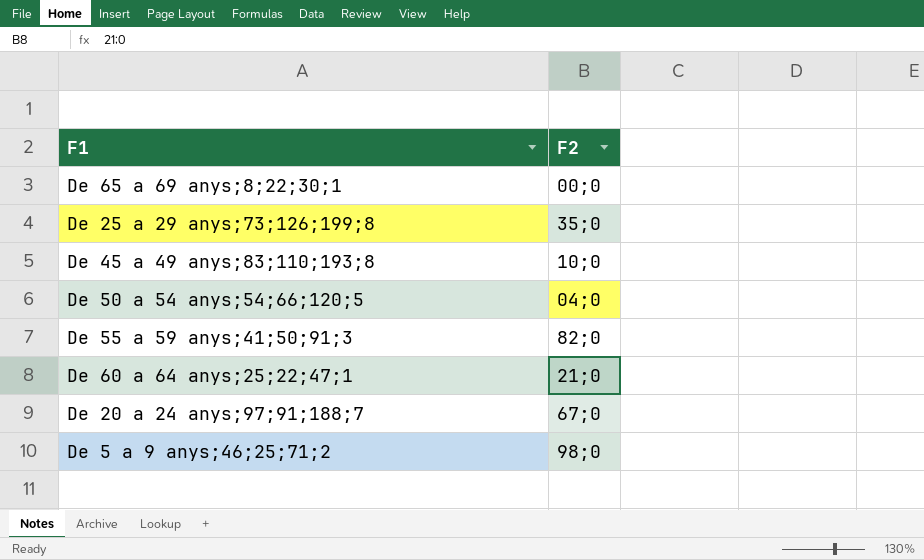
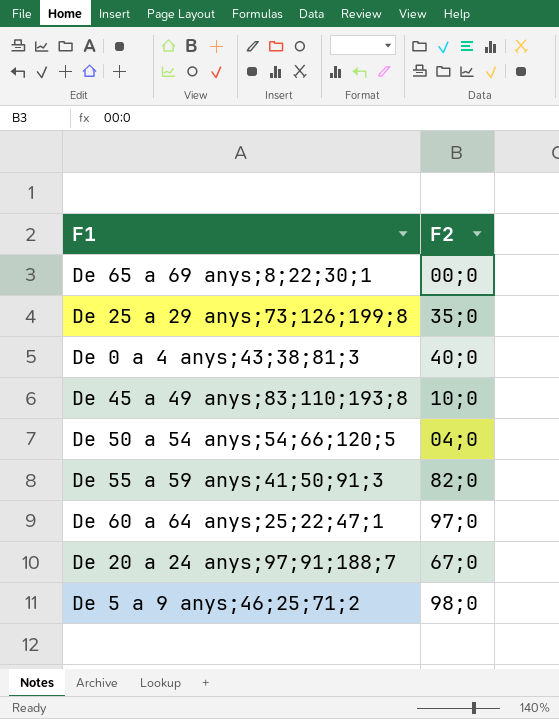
row De 0 a 4 anys;43;38;81;3: none -> 40;0
De 60 a 64 anys;25;22;47;1 | F2: 21;0 -> 97;0

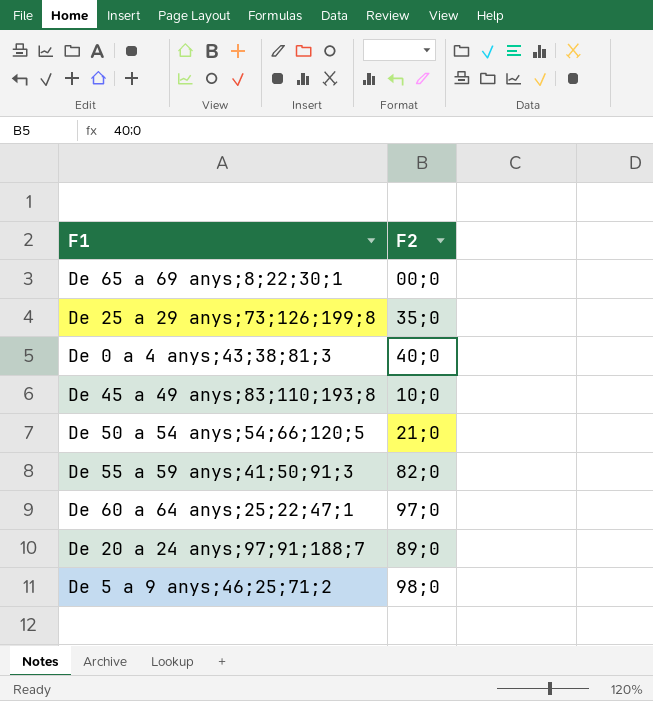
De 50 a 54 anys;54;66;120;5 | F2: 04;0 -> 21;0
De 20 a 24 anys;97;91;188;7 | F2: 67;0 -> 89;0

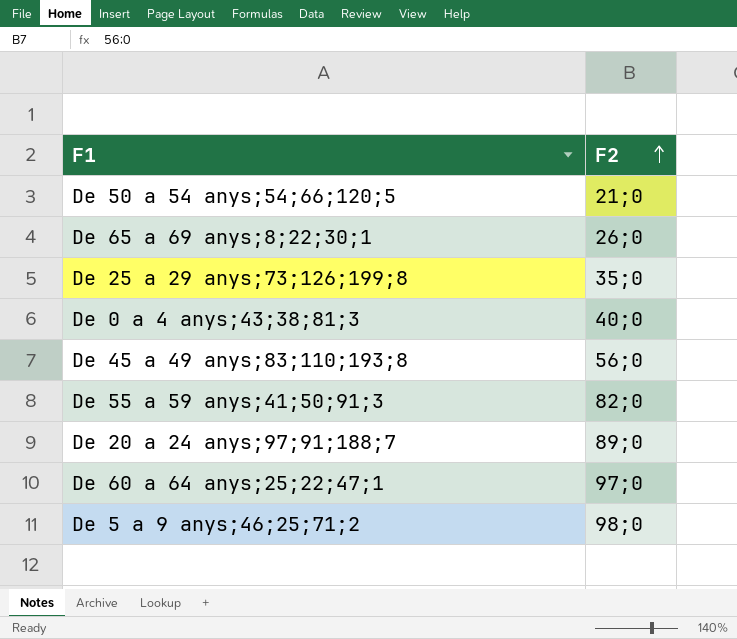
row order: none -> F2 ascending
De 65 a 69 anys;8;22;30;1 | F2: 00;0 -> 26;0
De 45 a 49 anys;83;110;193;8 | F2: 10;0 -> 56;0

